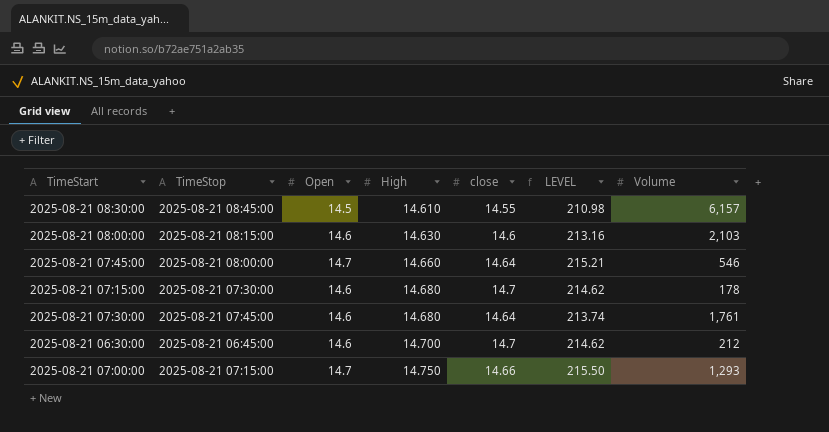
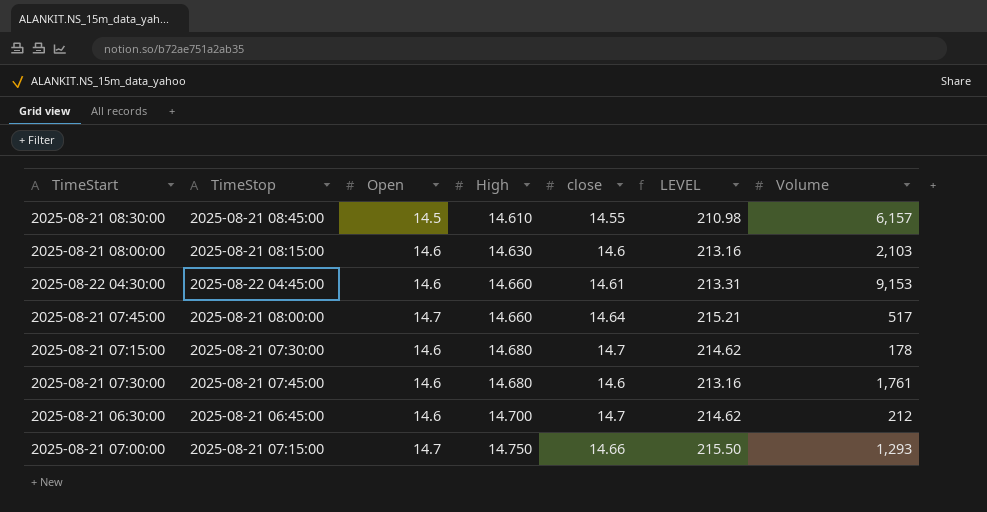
row 2025-08-22 04:30:00: none -> 2025-08-22 04:45:00 | 14.6 | 14.660 | 14.61 | 213.31 | 9,153
2025-08-21 07:45:00 | Volume: 546 -> 517
2025-08-21 07:30:00 | close: 14.64 -> 14.6
2025-08-21 07:30:00 | LEVEL: 213.74 -> 213.16

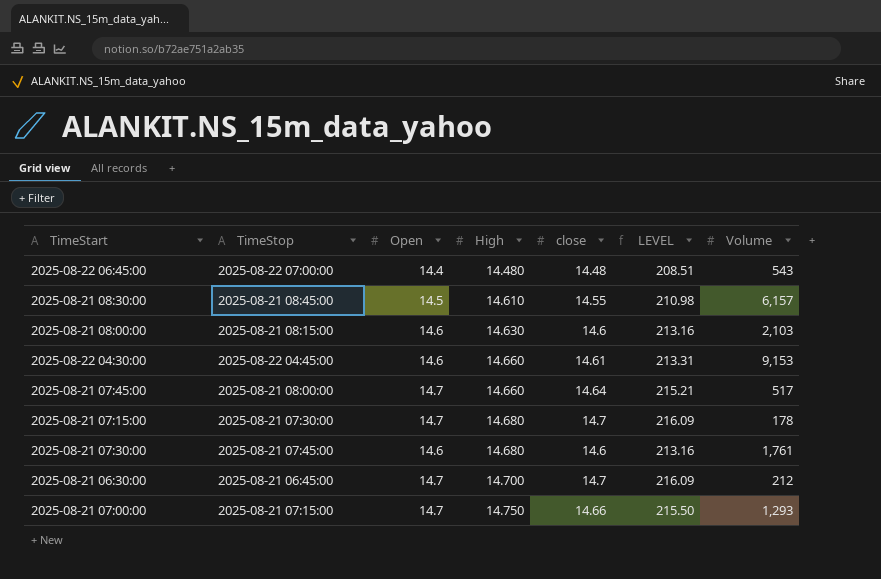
row 2025-08-22 06:45:00: none -> 2025-08-22 07:00:00 | 14.4 | 14.480 | 14.48 | 208.51 | 543
2025-08-21 07:15:00 | Open: 14.6 -> 14.7
2025-08-21 07:15:00 | LEVEL: 214.62 -> 216.09
2025-08-21 06:30:00 | Open: 14.6 -> 14.7
2025-08-21 06:30:00 | LEVEL: 214.62 -> 216.09

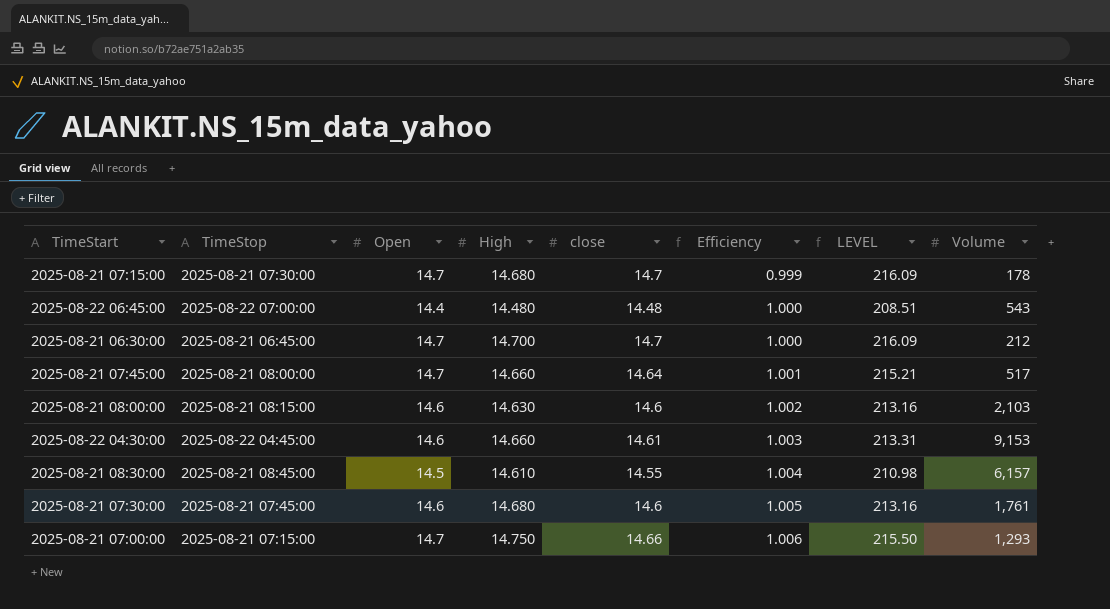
row order: High ascending -> Efficiency ascending
column Efficiency | formula: none -> [High] / [close]

